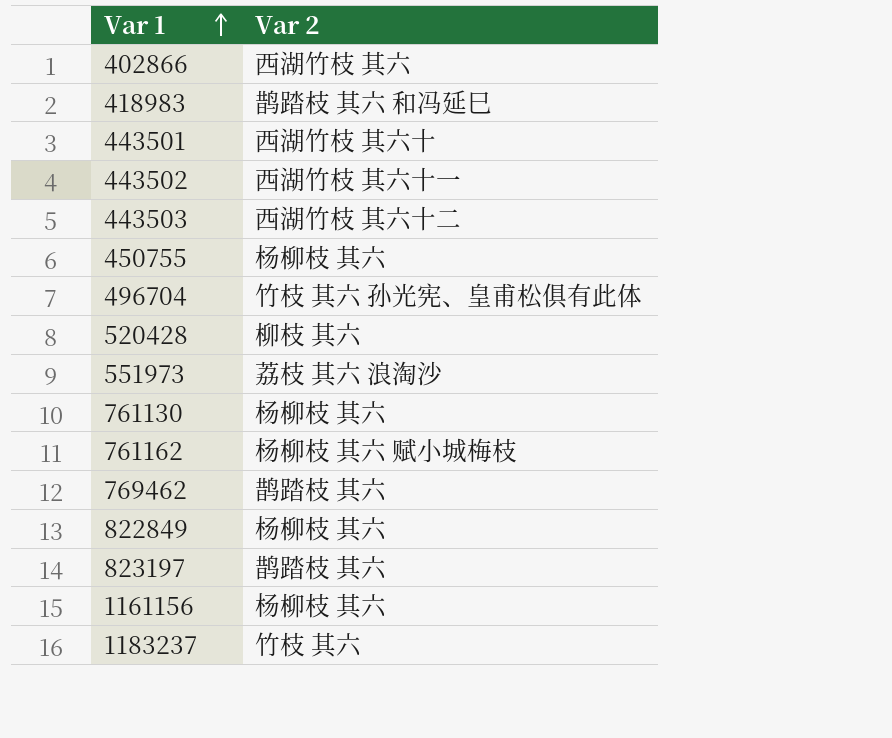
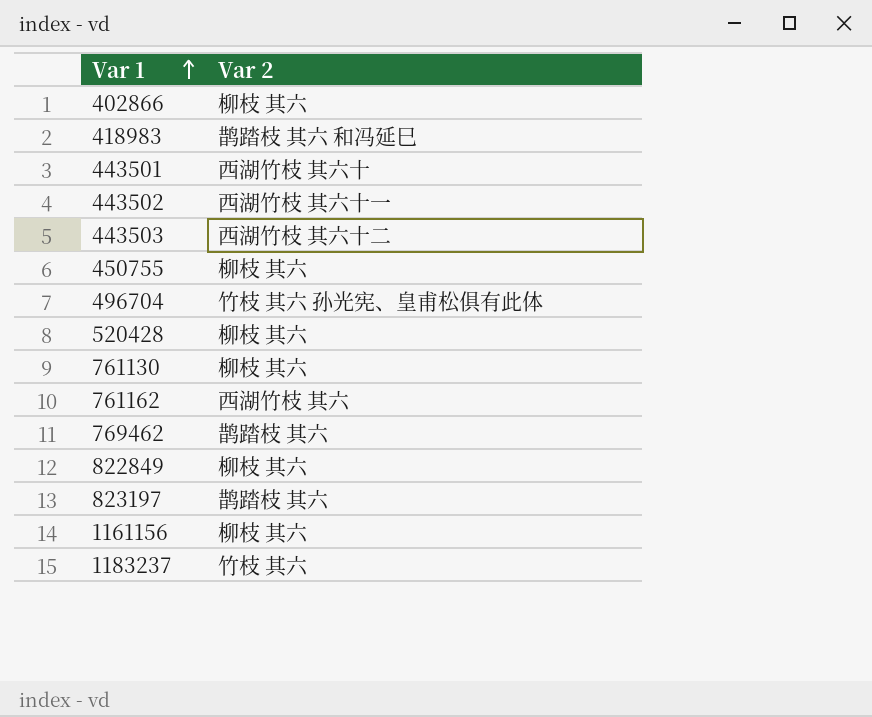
row 551973: 荔枝 其六 浪淘沙 -> none
402866 | Var 2: 西湖竹枝 其六 -> 柳枝 其六
450755 | Var 2: 杨柳枝 其六 -> 柳枝 其六
761130 | Var 2: 杨柳枝 其六 -> 柳枝 其六
761162 | Var 2: 杨柳枝 其六 赋小城梅枝 -> 西湖竹枝 其六
822849 | Var 2: 杨柳枝 其六 -> 柳枝 其六
1161156 | Var 2: 杨柳枝 其六 -> 柳枝 其六

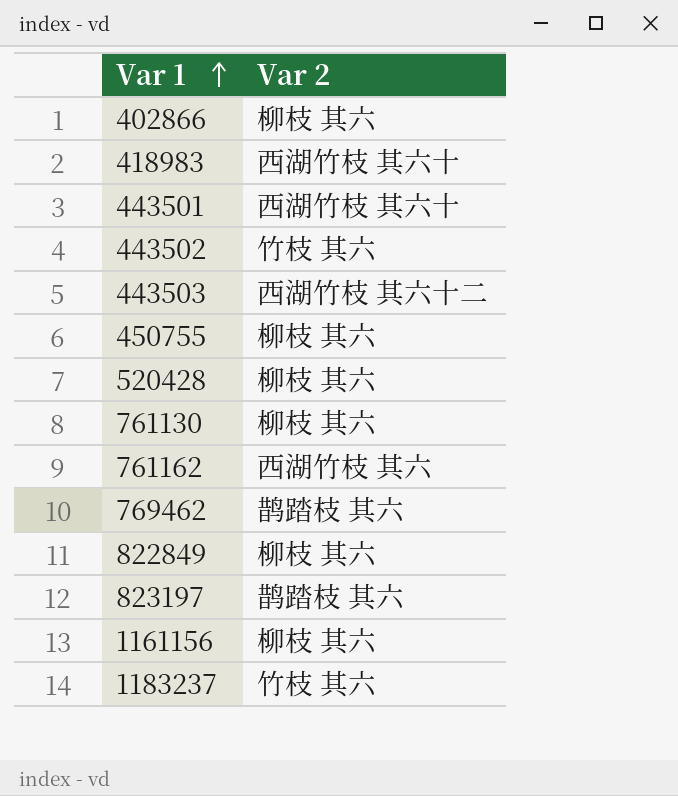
row 496704: 竹枝 其六 孙光宪、皇甫松俱有此体 -> none
418983 | Var 2: 鹊踏枝 其六 和冯延巳 -> 西湖竹枝 其六十
443502 | Var 2: 西湖竹枝 其六十一 -> 竹枝 其六

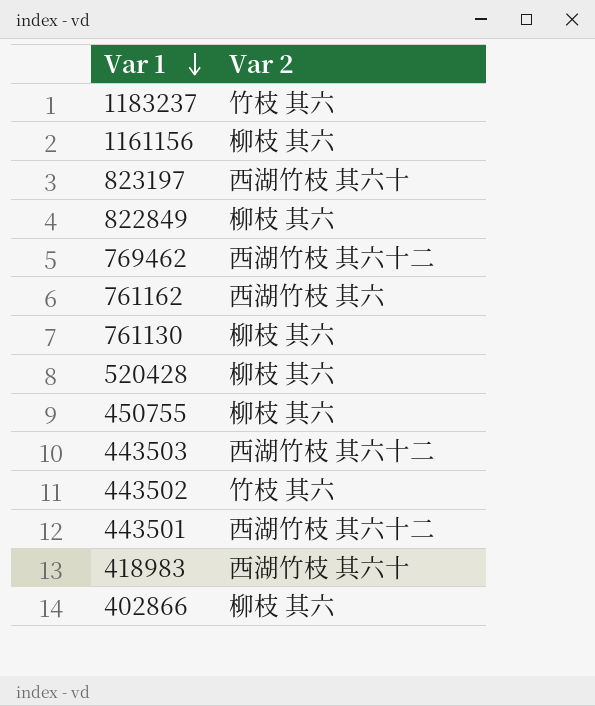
row order: Var 1 ascending -> Var 1 descending
823197 | Var 2: 鹊踏枝 其六 -> 西湖竹枝 其六十
769462 | Var 2: 鹊踏枝 其六 -> 西湖竹枝 其六十二
443501 | Var 2: 西湖竹枝 其六十 -> 西湖竹枝 其六十二

